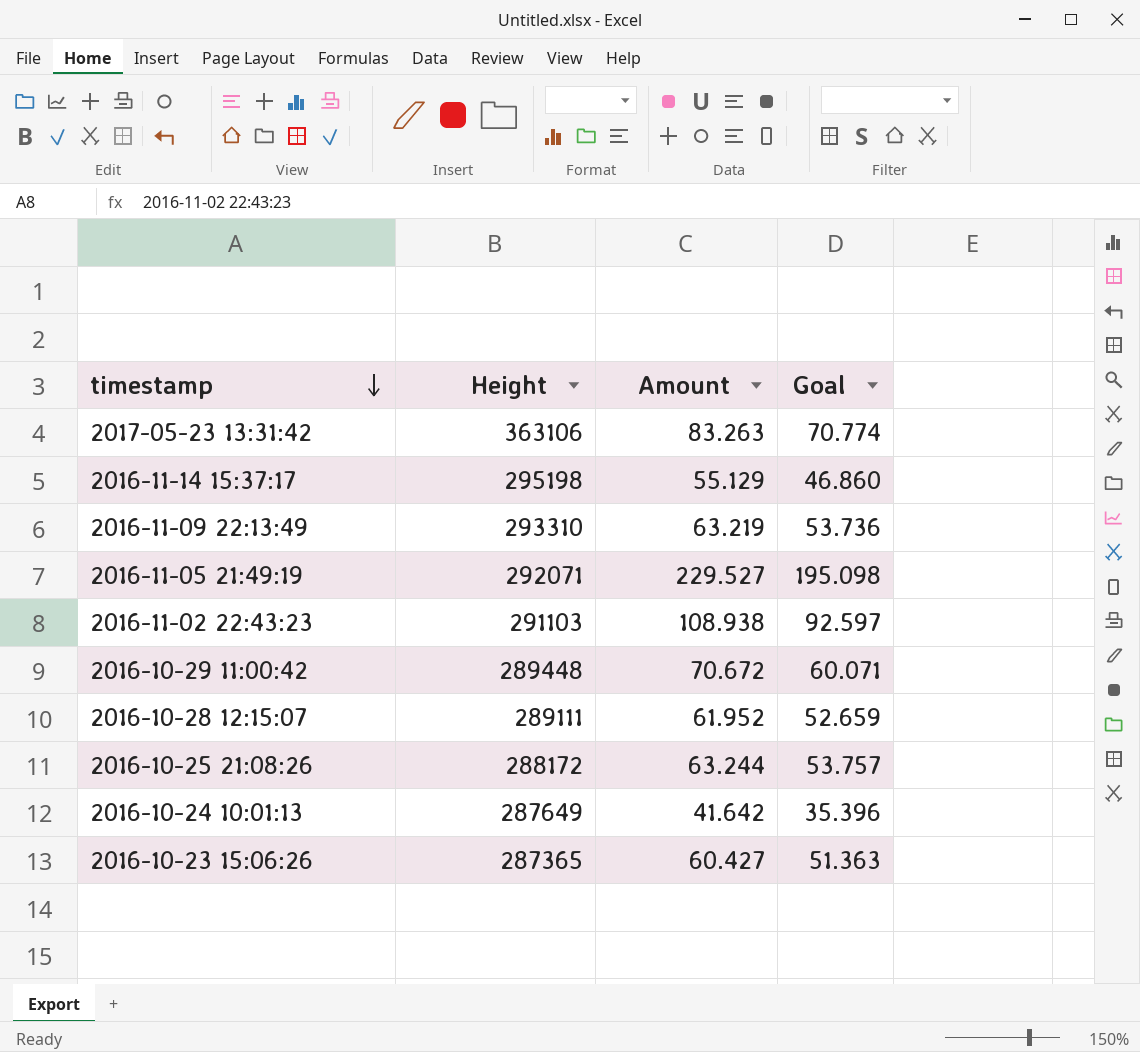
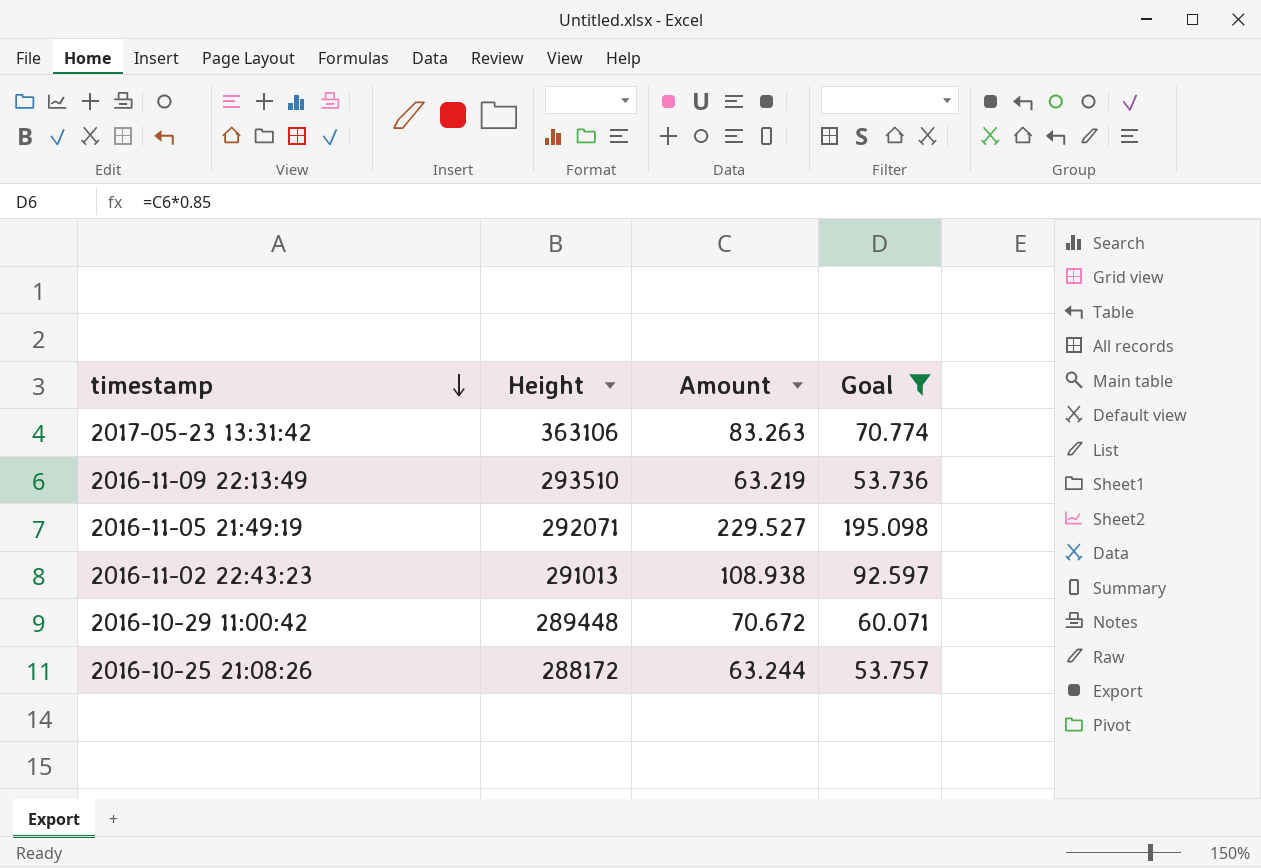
filter: none -> Goal >= 53.736
2016-11-09 22:13:49 | Height: 293310 -> 293510
2016-11-02 22:43:23 | Height: 291103 -> 291013

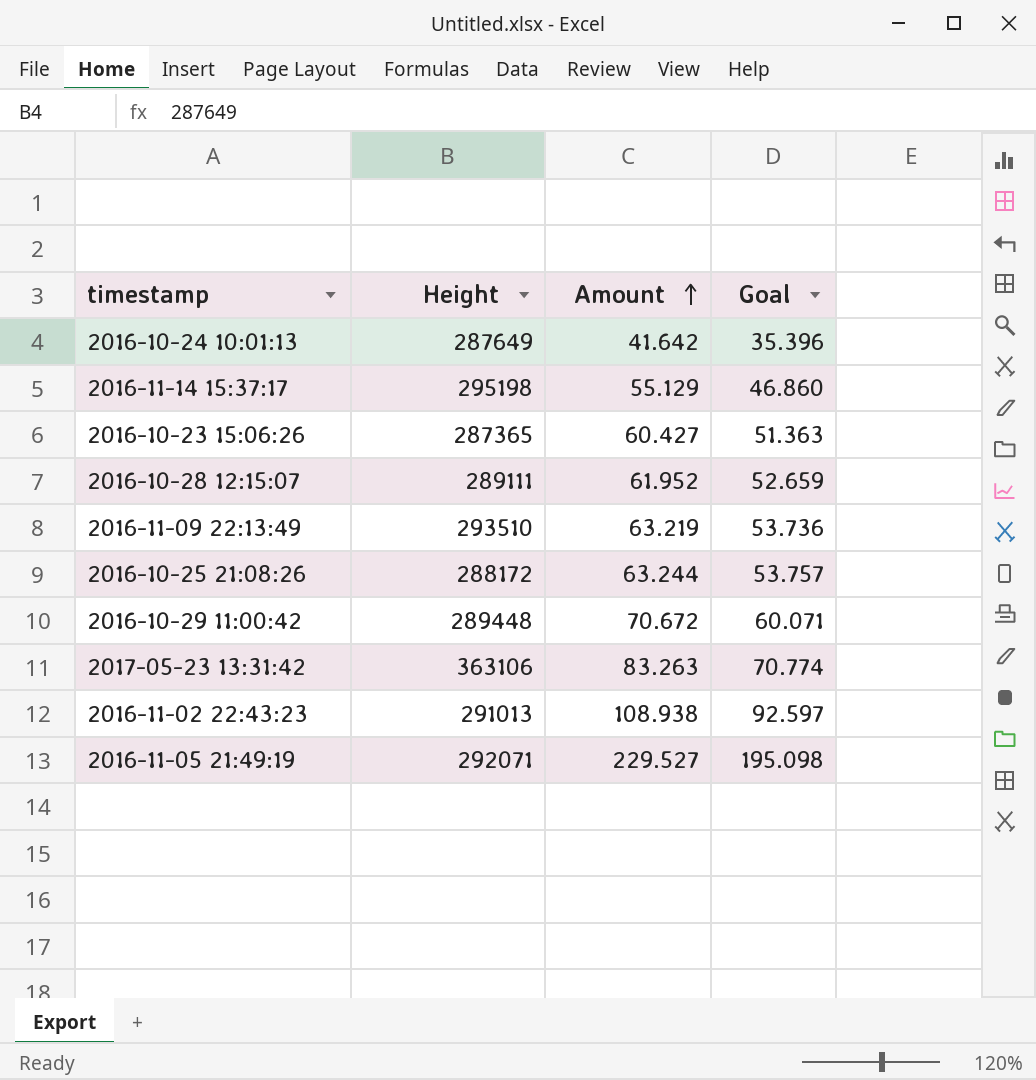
filter: Goal >= 53.736 -> none
row order: timestamp descending -> Amount ascending

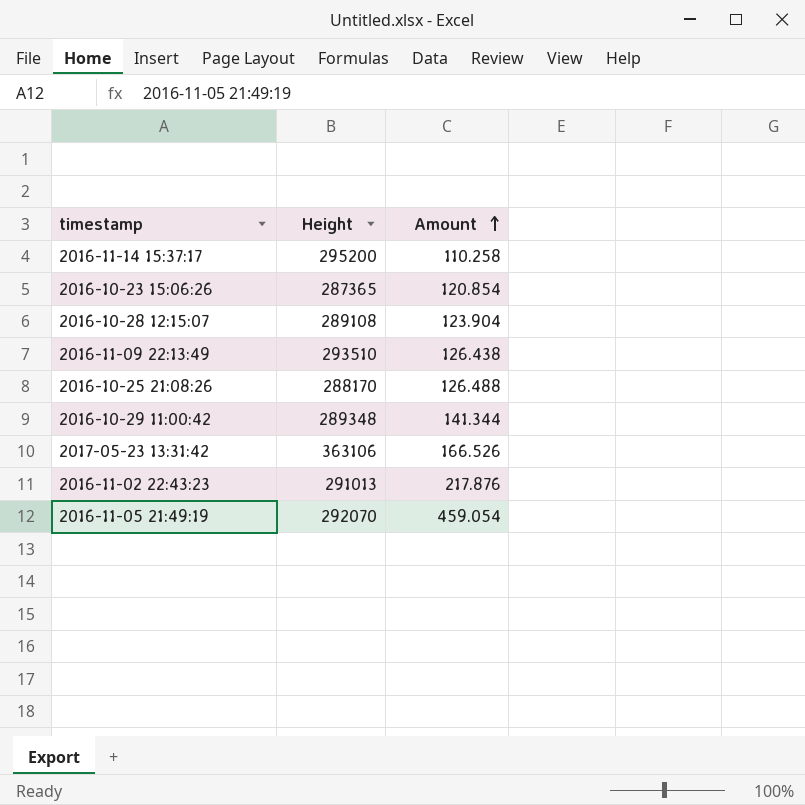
column Goal | formula: [Amount] * 0.85 -> none
row 2016-10-24 10:01:13: 287649 | 41.642 | 35.396 -> none
2016-11-14 15:37:17 | Height: 295198 -> 295200
2016-11-14 15:37:17 | Amount: 55.129 -> 110.258
2016-10-23 15:06:26 | Amount: 60.427 -> 120.854
2016-10-28 12:15:07 | Height: 289111 -> 289108
2016-10-28 12:15:07 | Amount: 61.952 -> 123.904
2016-11-09 22:13:49 | Amount: 63.219 -> 126.438
2016-10-25 21:08:26 | Height: 288172 -> 288170
2016-10-25 21:08:26 | Amount: 63.244 -> 126.488
2016-10-29 11:00:42 | Height: 289448 -> 289348
2016-10-29 11:00:42 | Amount: 70.672 -> 141.344
2017-05-23 13:31:42 | Amount: 83.263 -> 166.526
2016-11-02 22:43:23 | Amount: 108.938 -> 217.876
2016-11-05 21:49:19 | Height: 292071 -> 292070
2016-11-05 21:49:19 | Amount: 229.527 -> 459.054

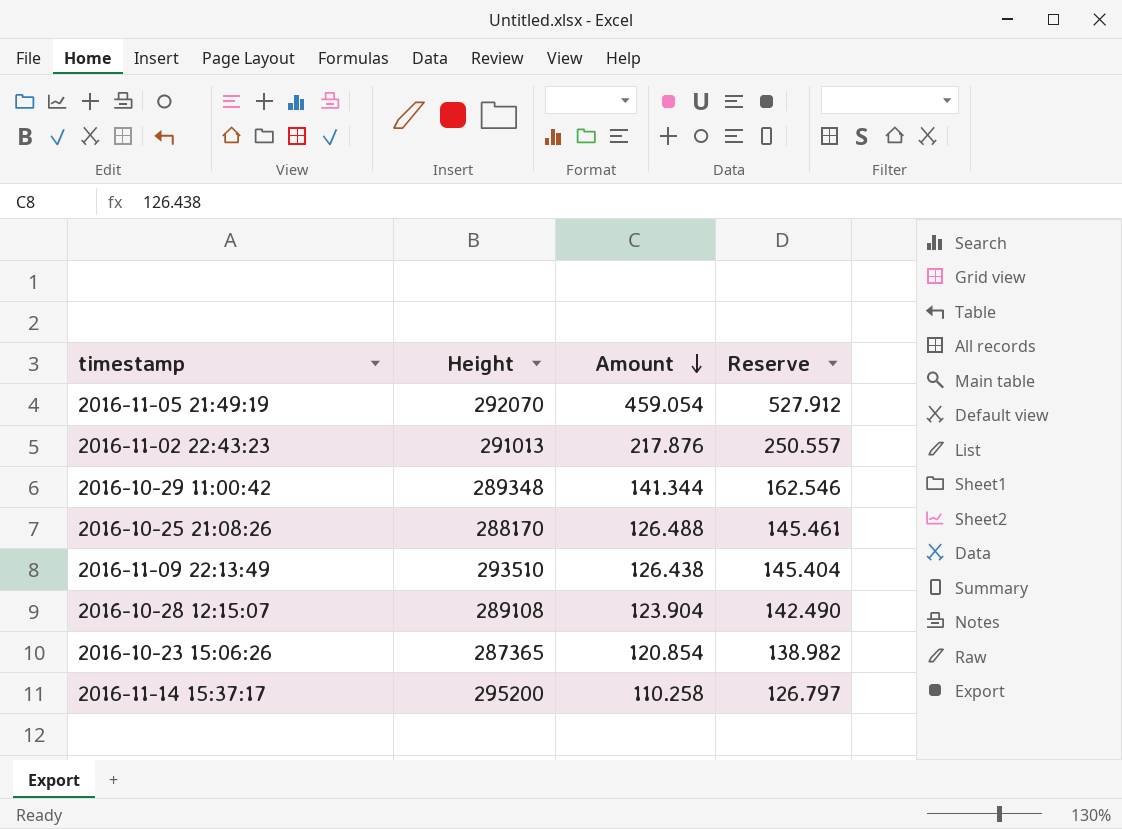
row order: Amount ascending -> Amount descending
column Reserve | formula: none -> [Amount] * 1.15
row 2017-05-23 13:31:42: 363106 | 166.526 -> none

